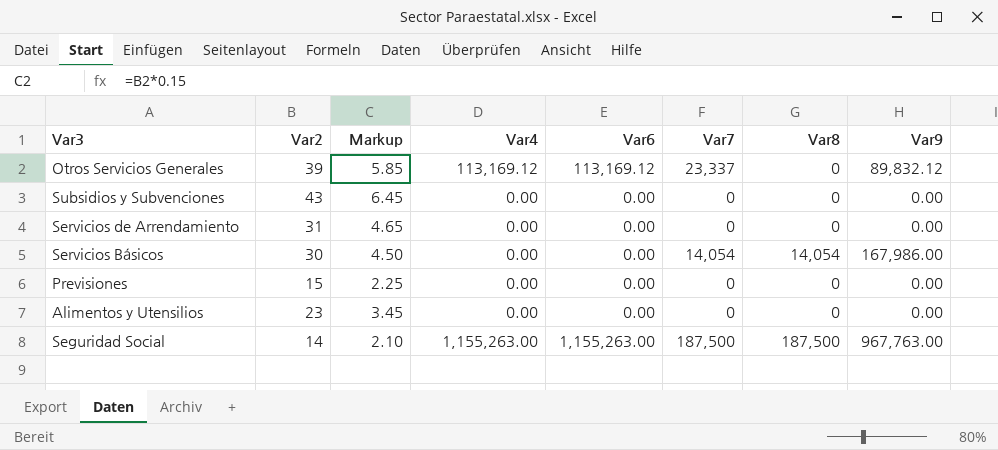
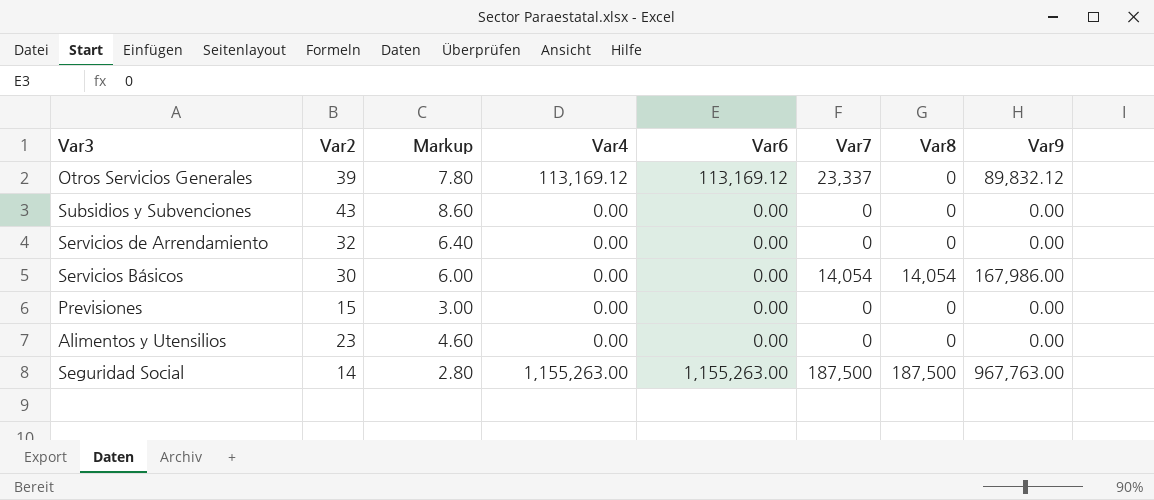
column Markup | formula: [Var2] * 0.15 -> [Var2] * 0.2
Servicios de Arrendamiento | Var2: 31 -> 32

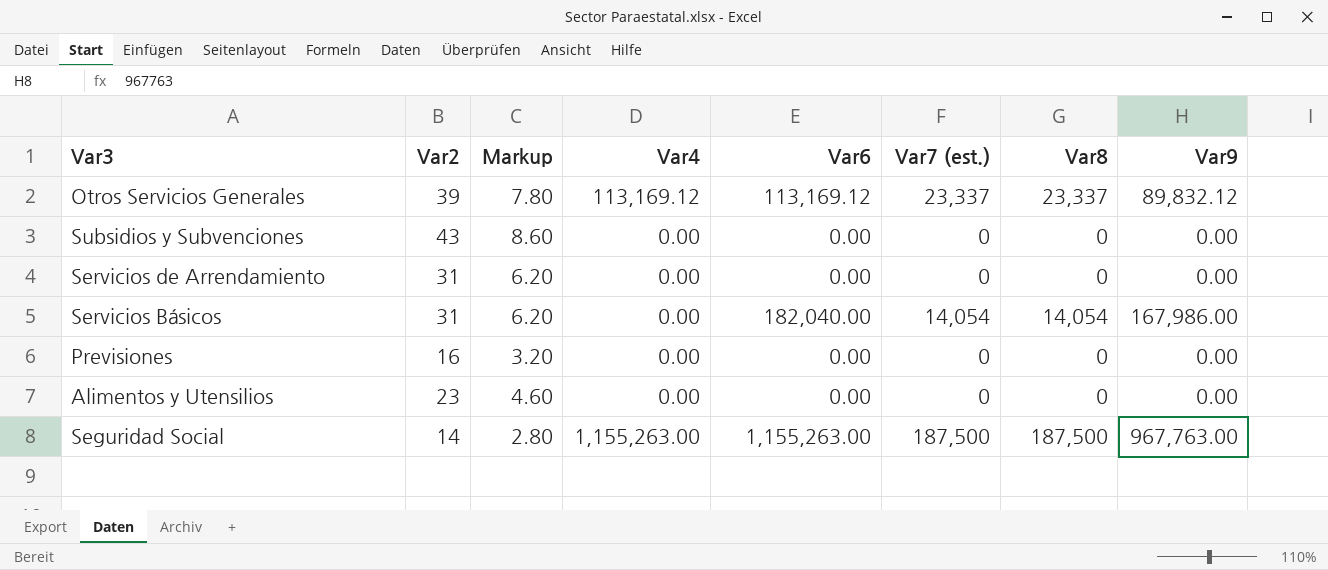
column name: Var7 -> Var7 (est.)
Otros Servicios Generales | Var8: 0 -> 23,337
Servicios de Arrendamiento | Var2: 32 -> 31
Servicios de Arrendamiento | Markup: 6.40 -> 6.20
Servicios Básicos | Var2: 30 -> 31
Servicios Básicos | Markup: 6.00 -> 6.20
Servicios Básicos | Var6: 0.00 -> 182,040.00
Previsiones | Var2: 15 -> 16
Previsiones | Markup: 3.00 -> 3.20

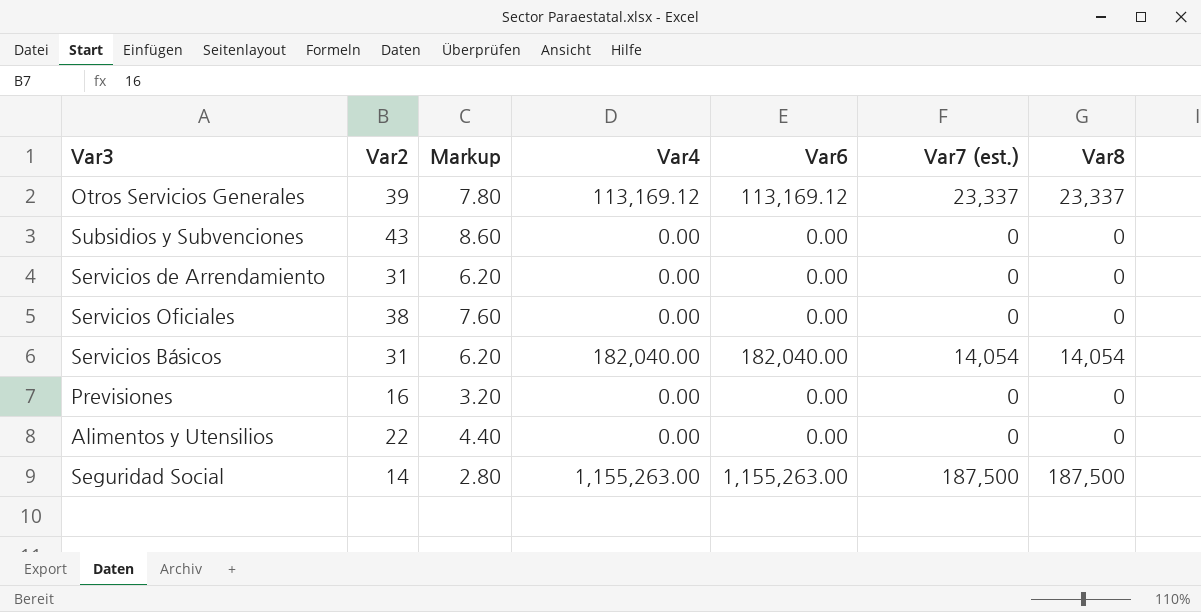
column Var9 | position: 8 -> none
row Servicios Oficiales: none -> 38 | 7.60 | 0.00 | 0.00 | 0 | 0
Servicios Básicos | Var4: 0.00 -> 182,040.00
Alimentos y Utensilios | Var2: 23 -> 22
Alimentos y Utensilios | Markup: 4.60 -> 4.40

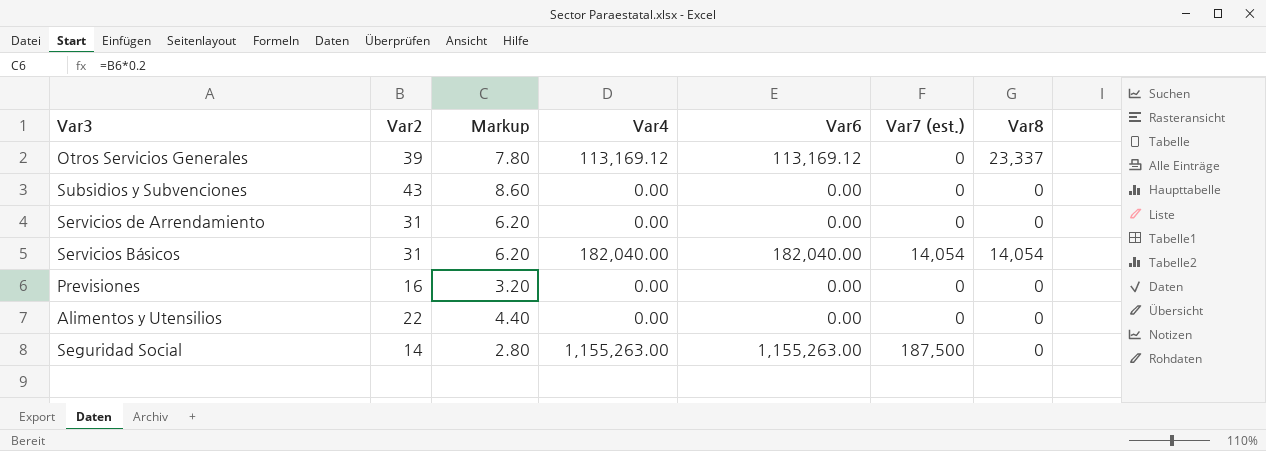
row Servicios Oficiales: 38 | 7.60 | 0.00 | 0.00 | 0 | 0 -> none
Otros Servicios Generales | Var7 (est.): 23,337 -> 0
Seguridad Social | Var8: 187,500 -> 0

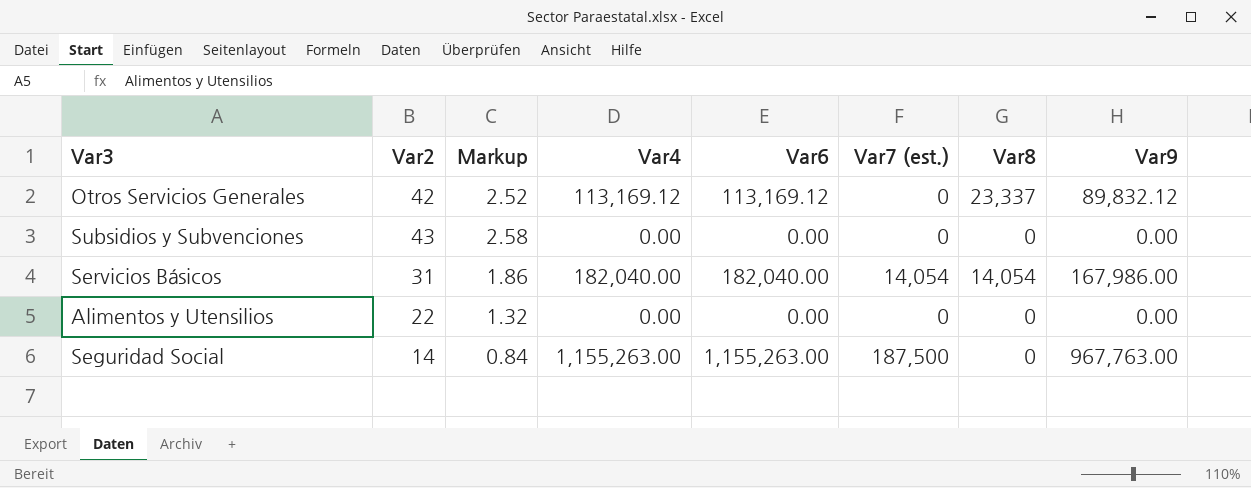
column Markup | formula: [Var2] * 0.2 -> [Var2] * 0.06
column Var9 | position: none -> 8
row Servicios de Arrendamiento: 31 | 6.20 | 0.00 | 0.00 | 0 | 0 -> none
row Previsiones: 16 | 3.20 | 0.00 | 0.00 | 0 | 0 -> none
Otros Servicios Generales | Var2: 39 -> 42

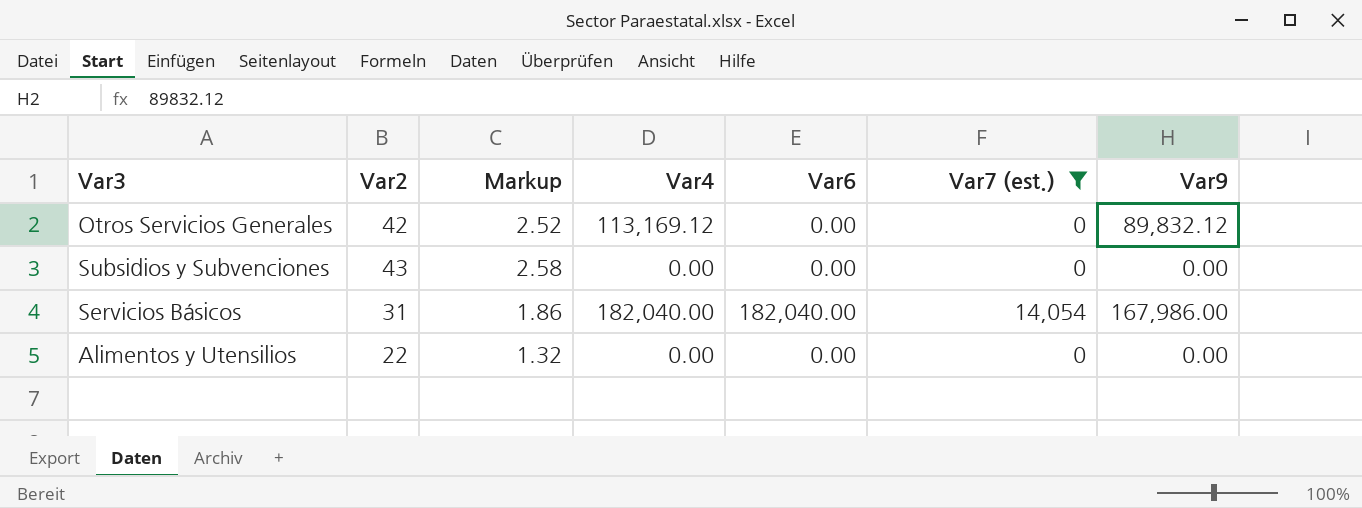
filter: none -> Var7 (est.) != 187,500
column Var8 | position: 7 -> none
Otros Servicios Generales | Var6: 113,169.12 -> 0.00

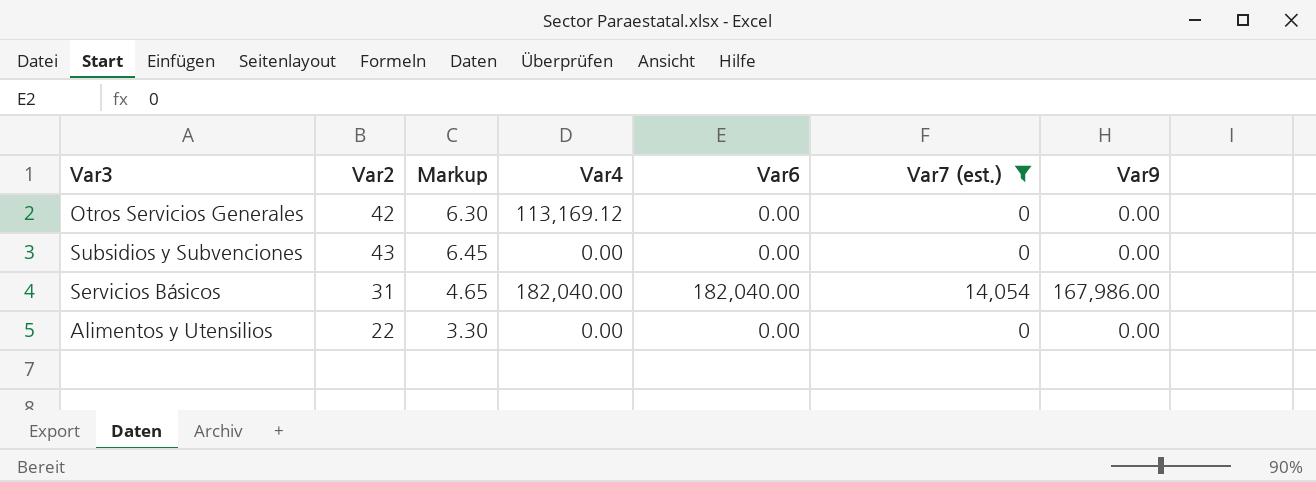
column Markup | formula: [Var2] * 0.06 -> [Var2] * 0.15
Otros Servicios Generales | Var9: 89,832.12 -> 0.00

